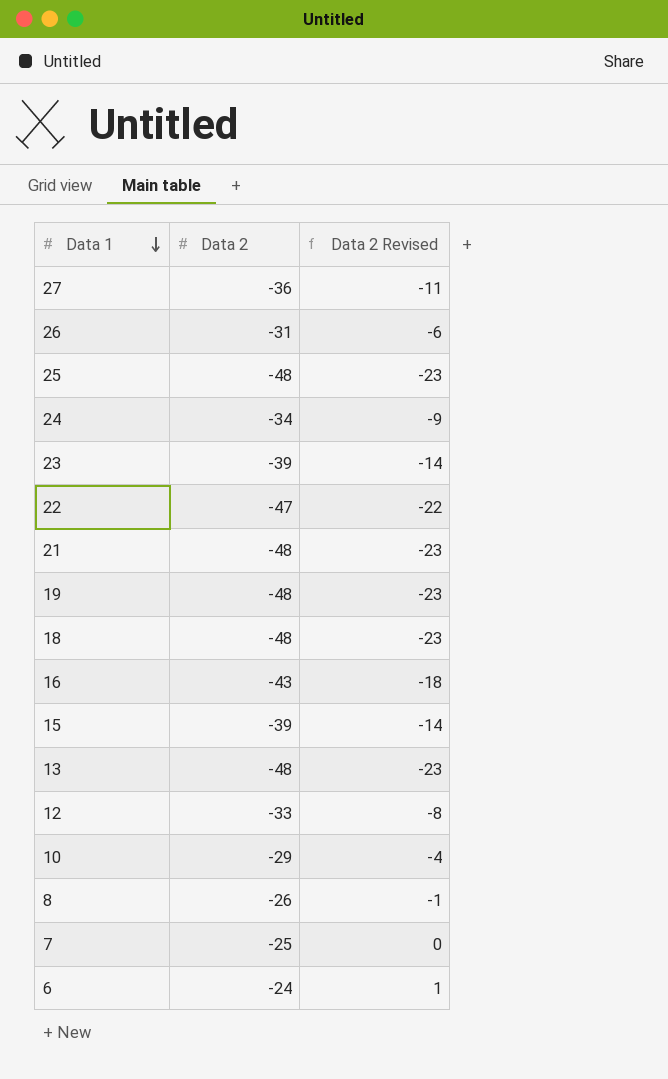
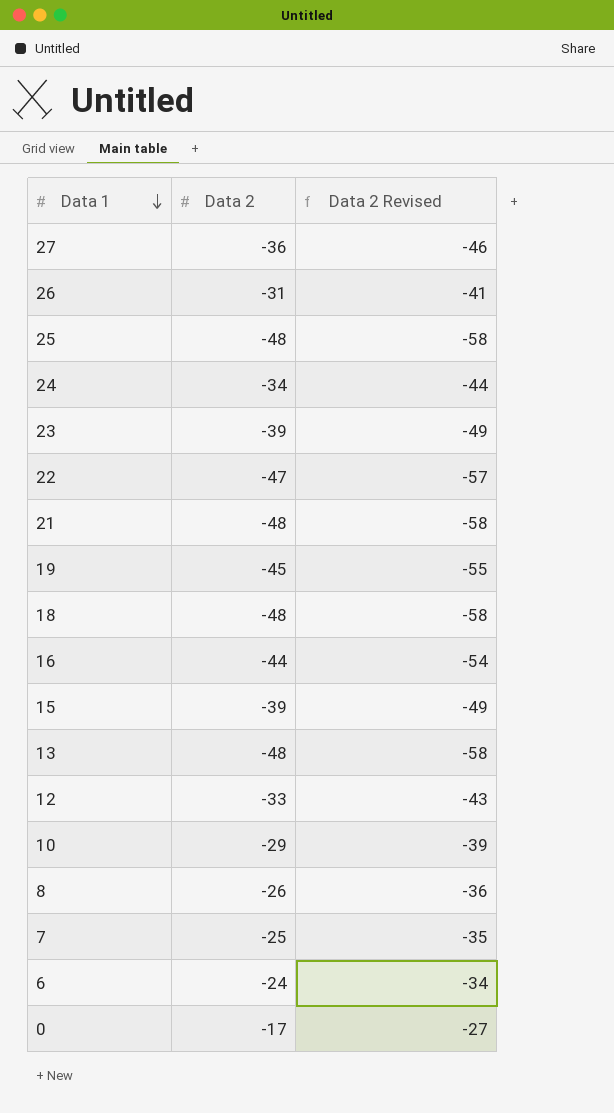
column Data 2 Revised | formula: [Data 2] + 25 -> [Data 2] - 10
19 | Data 2: -48 -> -45
16 | Data 2: -43 -> -44
row 0: none -> -17 | -27

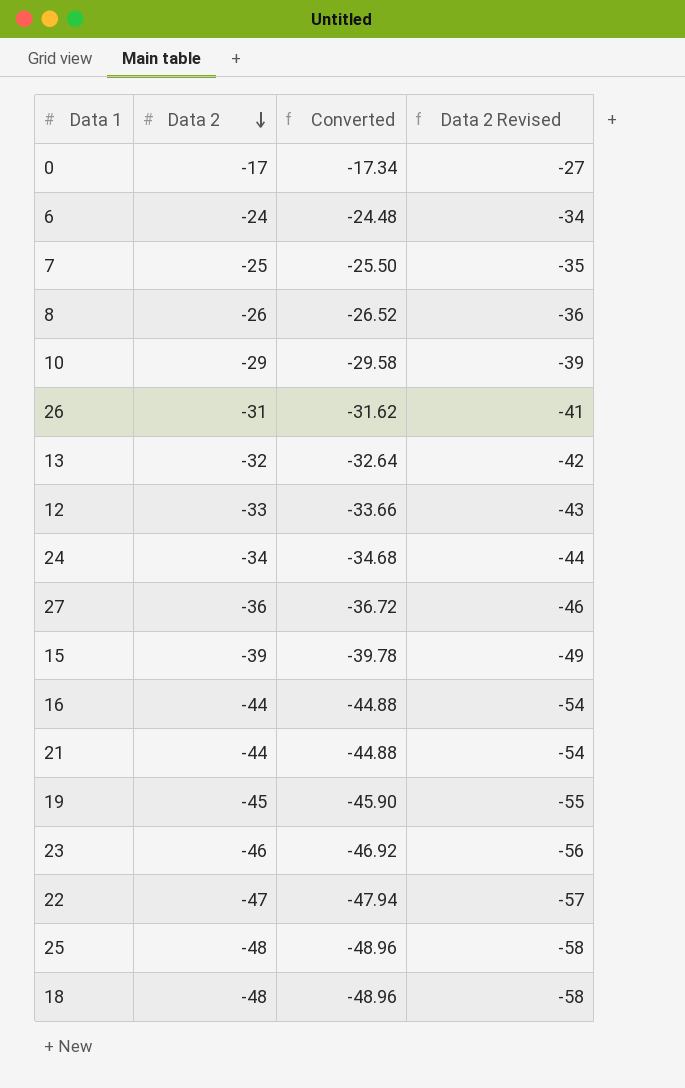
row order: Data 1 descending -> Data 2 descending
column Converted | formula: none -> [Data 2] * 1.02
13 | Data 2: -48 -> -32
13 | Data 2 Revised: -58 -> -42
21 | Data 2: -48 -> -44
21 | Data 2 Revised: -58 -> -54
23 | Data 2: -39 -> -46
23 | Data 2 Revised: -49 -> -56

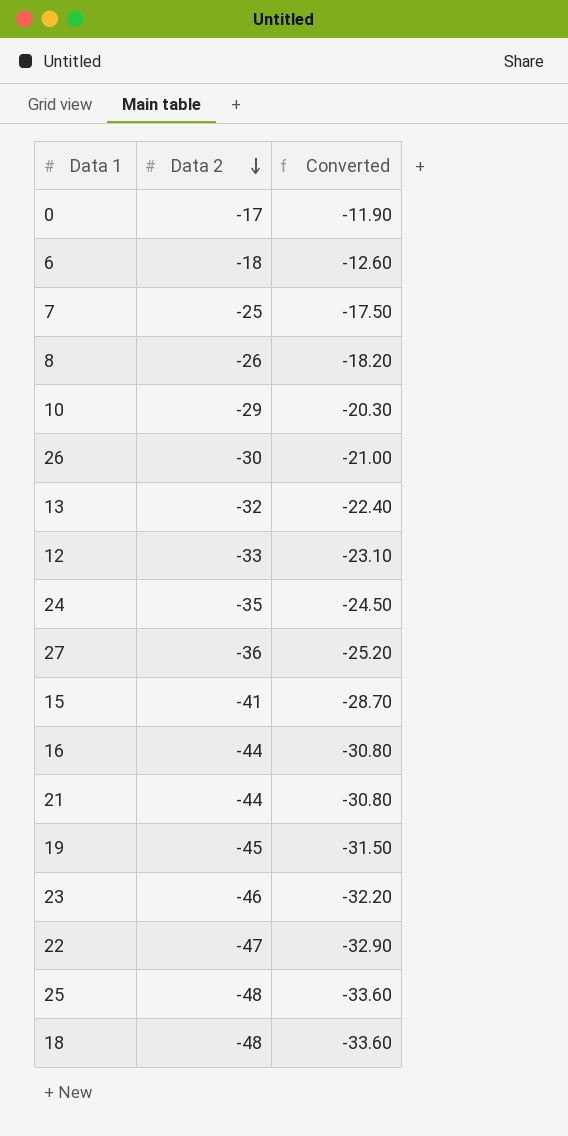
column Data 2 Revised | formula: [Data 2] - 10 -> none
column Converted | formula: [Data 2] * 1.02 -> [Data 2] * 0.7
6 | Data 2: -24 -> -18
26 | Data 2: -31 -> -30
24 | Data 2: -34 -> -35
15 | Data 2: -39 -> -41

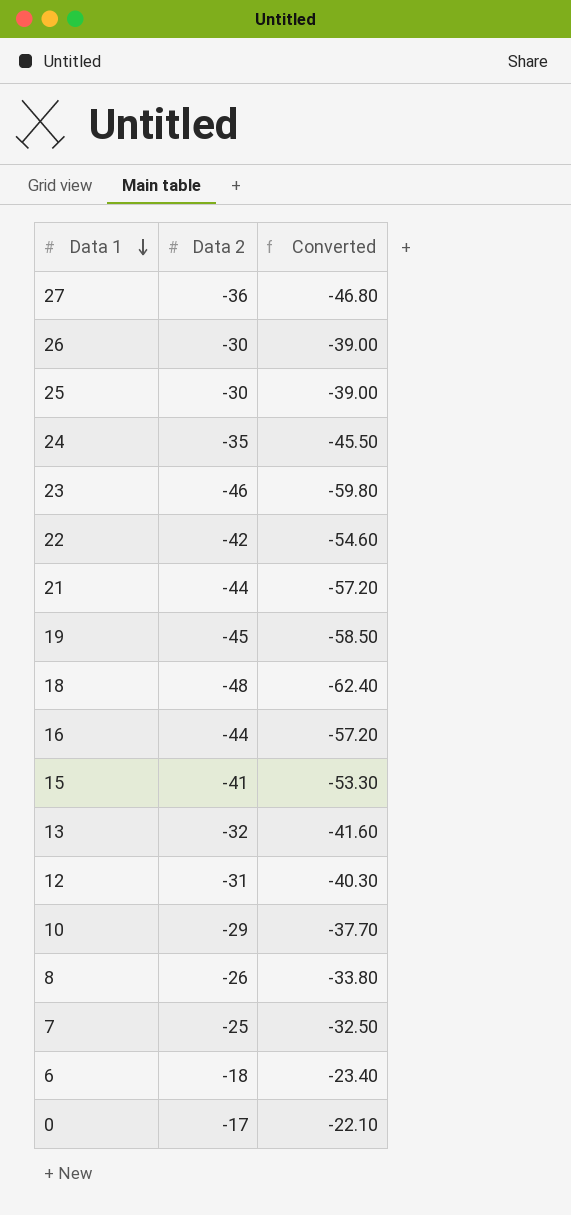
row order: Data 2 descending -> Data 1 descending
column Converted | formula: [Data 2] * 0.7 -> [Data 2] * 1.3
25 | Data 2: -48 -> -30
22 | Data 2: -47 -> -42
12 | Data 2: -33 -> -31

